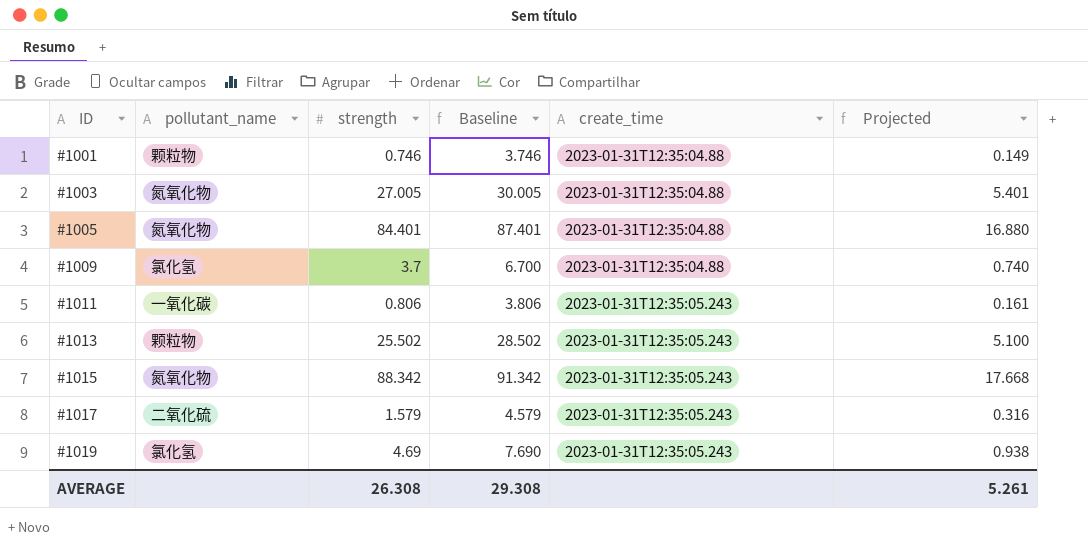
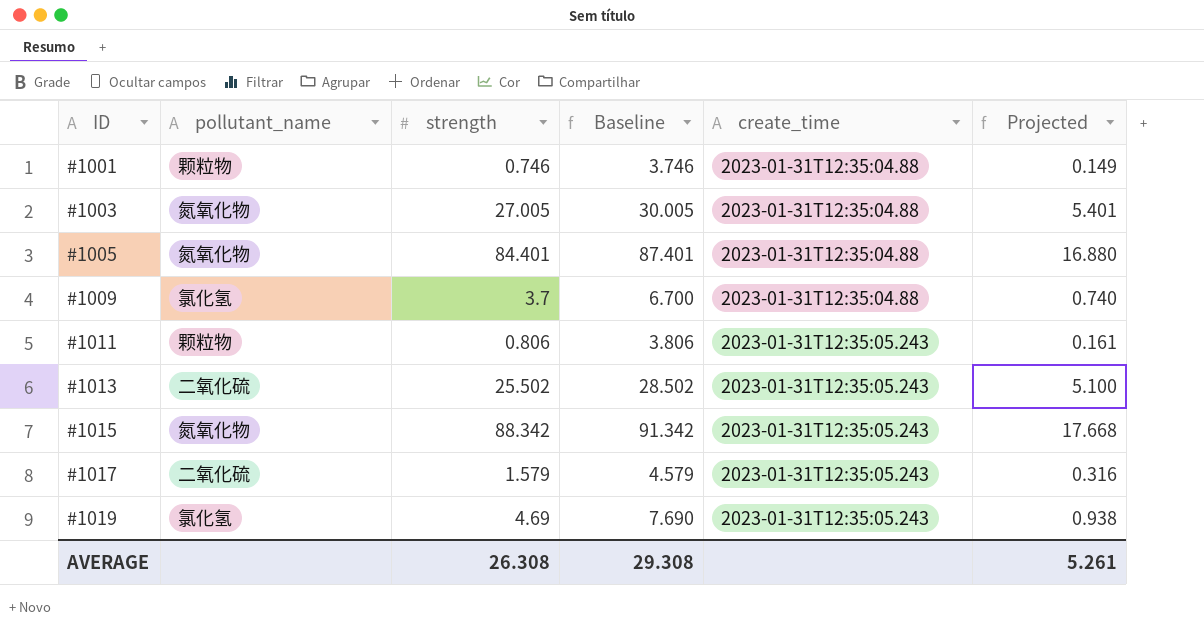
#1011 | pollutant_name: 一氧化碳 -> 颗粒物
#1013 | pollutant_name: 颗粒物 -> 二氧化硫

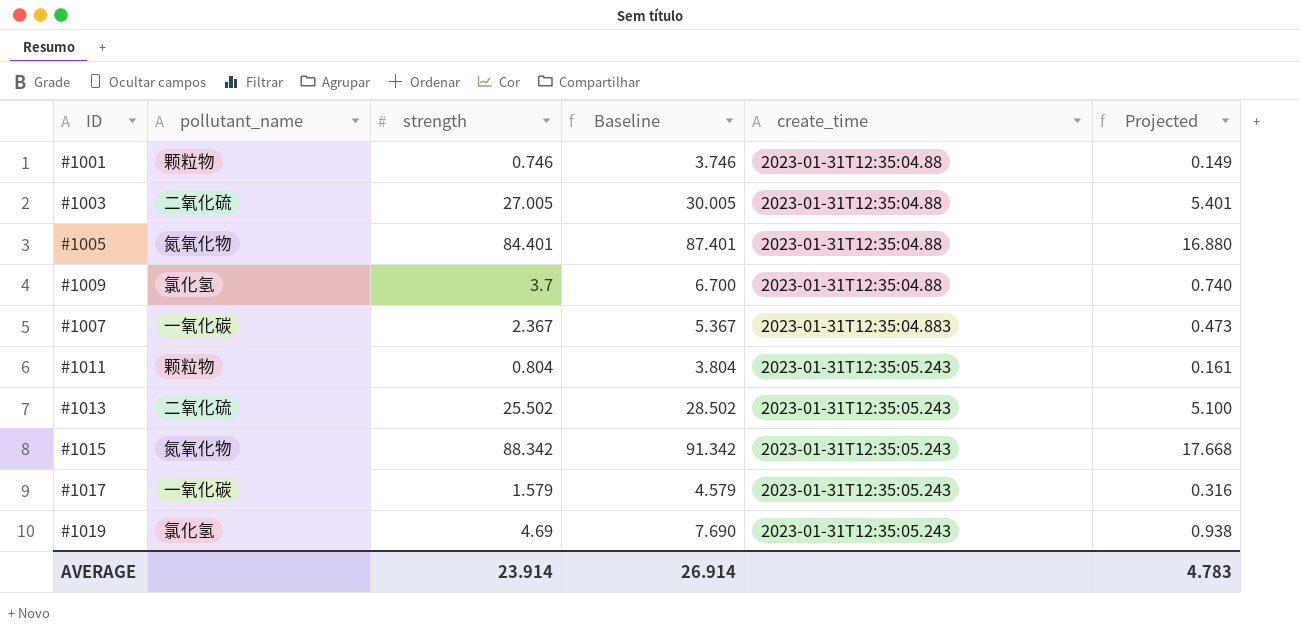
#1003 | pollutant_name: 氮氧化物 -> 二氧化硫
row #1007: none -> 一氧化碳 | 2.367 | 5.367 | 2023-01-31T12:35:04.883 | 0.473
#1011 | strength: 0.806 -> 0.804
#1011 | Baseline: 3.806 -> 3.804
#1017 | pollutant_name: 二氧化硫 -> 一氧化碳
AVERAGE | strength: 26.308 -> 23.914
AVERAGE | Baseline: 29.308 -> 26.914
AVERAGE | Projected: 5.261 -> 4.783

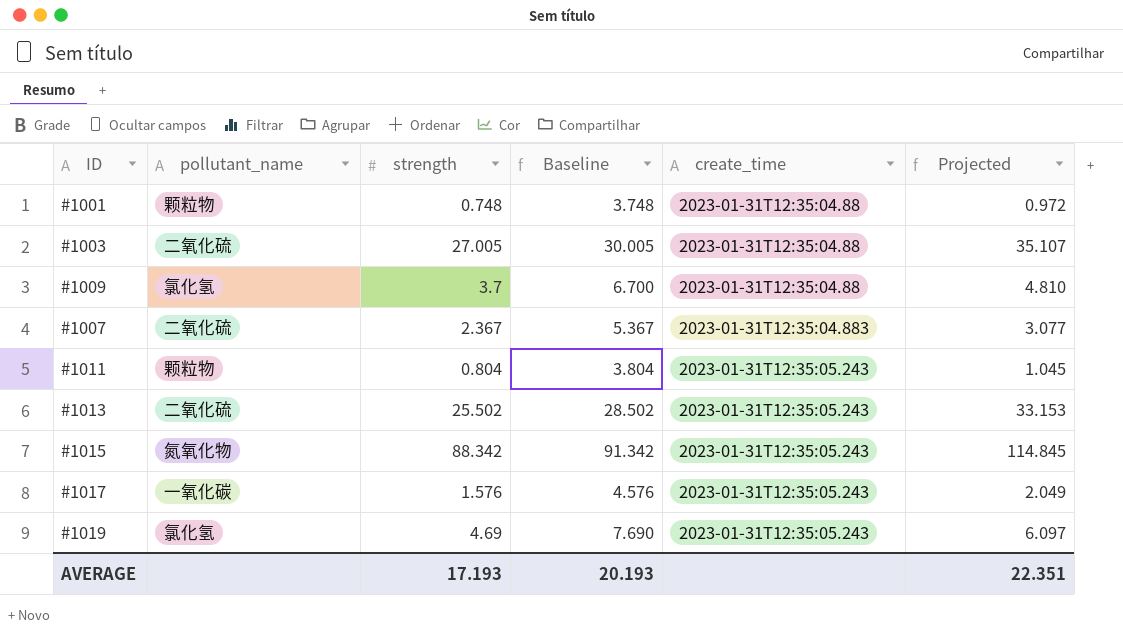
column Projected | formula: [strength] * 0.2 -> [strength] * 1.3
row #1005: 氮氧化物 | 84.401 | 87.401 | 2023-01-31T12:35:04.88 | 16.880 -> none
#1001 | strength: 0.746 -> 0.748
#1001 | Baseline: 3.746 -> 3.748
#1007 | pollutant_name: 一氧化碳 -> 二氧化硫
#1017 | strength: 1.579 -> 1.576
#1017 | Baseline: 4.579 -> 4.576
AVERAGE | strength: 23.914 -> 17.193
AVERAGE | Baseline: 26.914 -> 20.193
AVERAGE | Projected: 4.783 -> 22.351

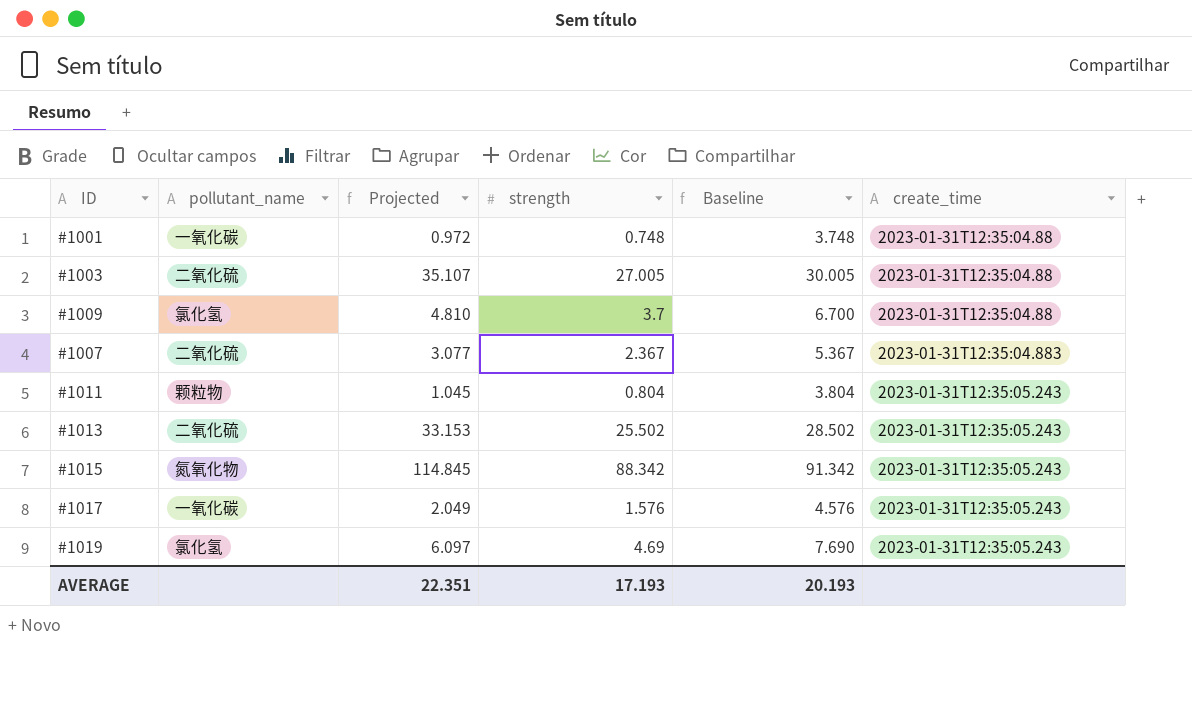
column Projected | position: 6 -> 3
#1001 | pollutant_name: 颗粒物 -> 一氧化碳

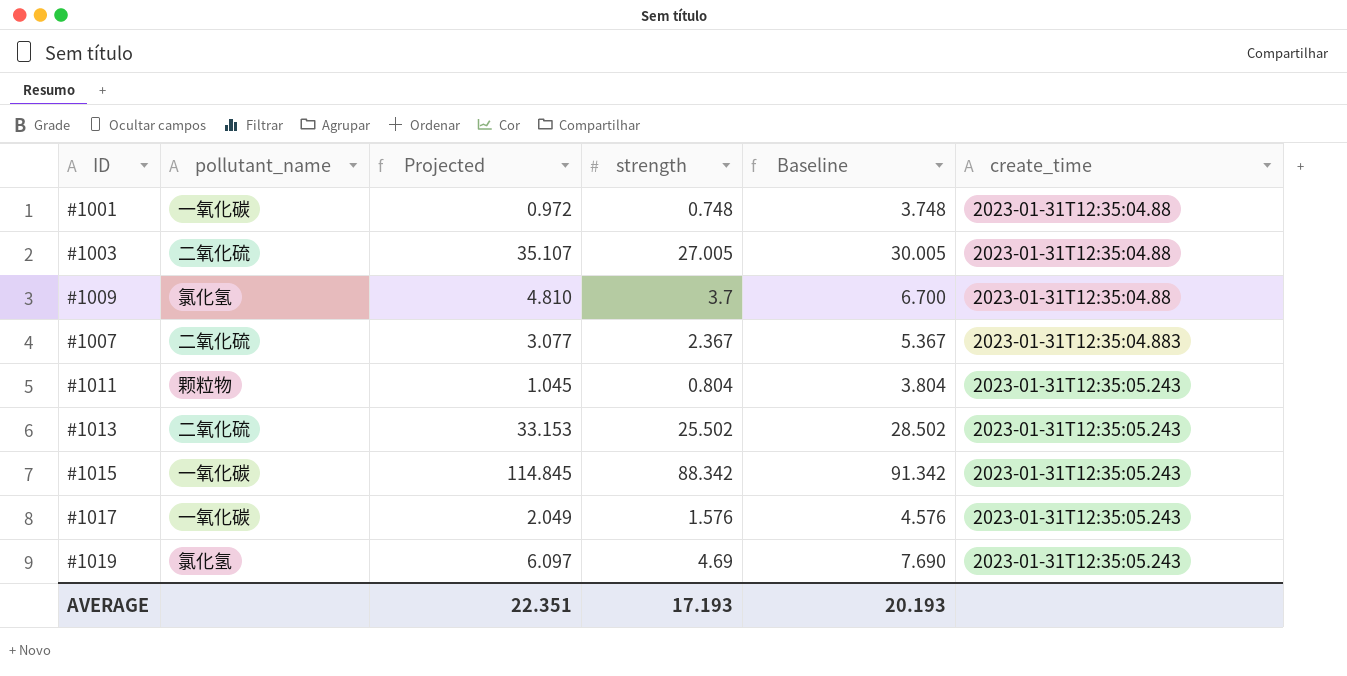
#1015 | pollutant_name: 氮氧化物 -> 一氧化碳

